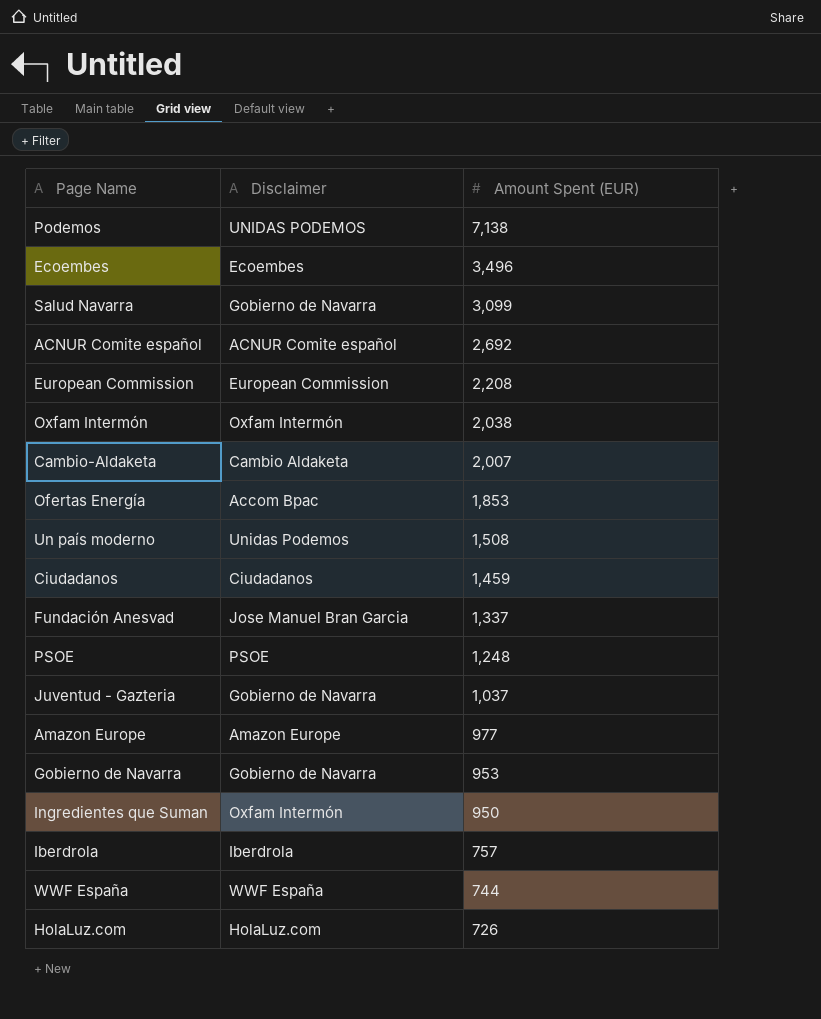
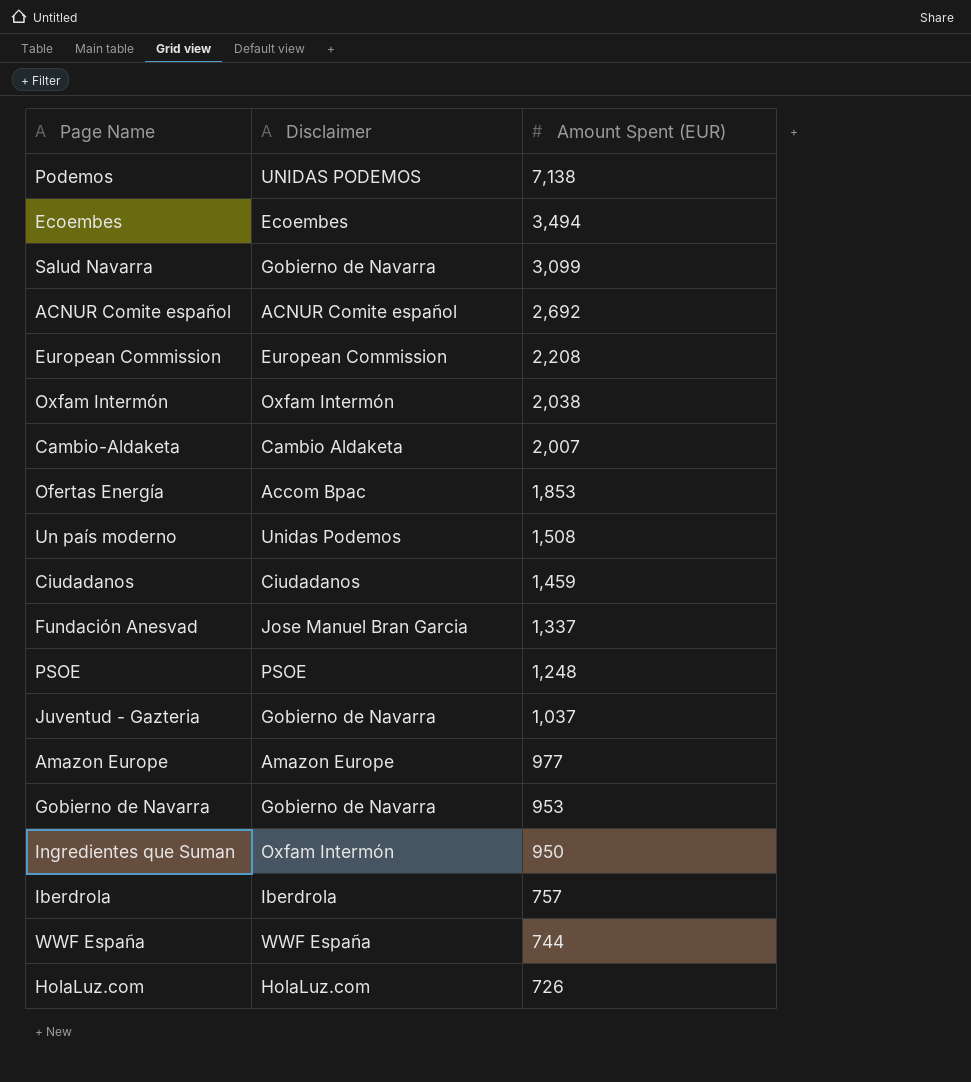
Ecoembes | Amount Spent (EUR): 3,496 -> 3,494

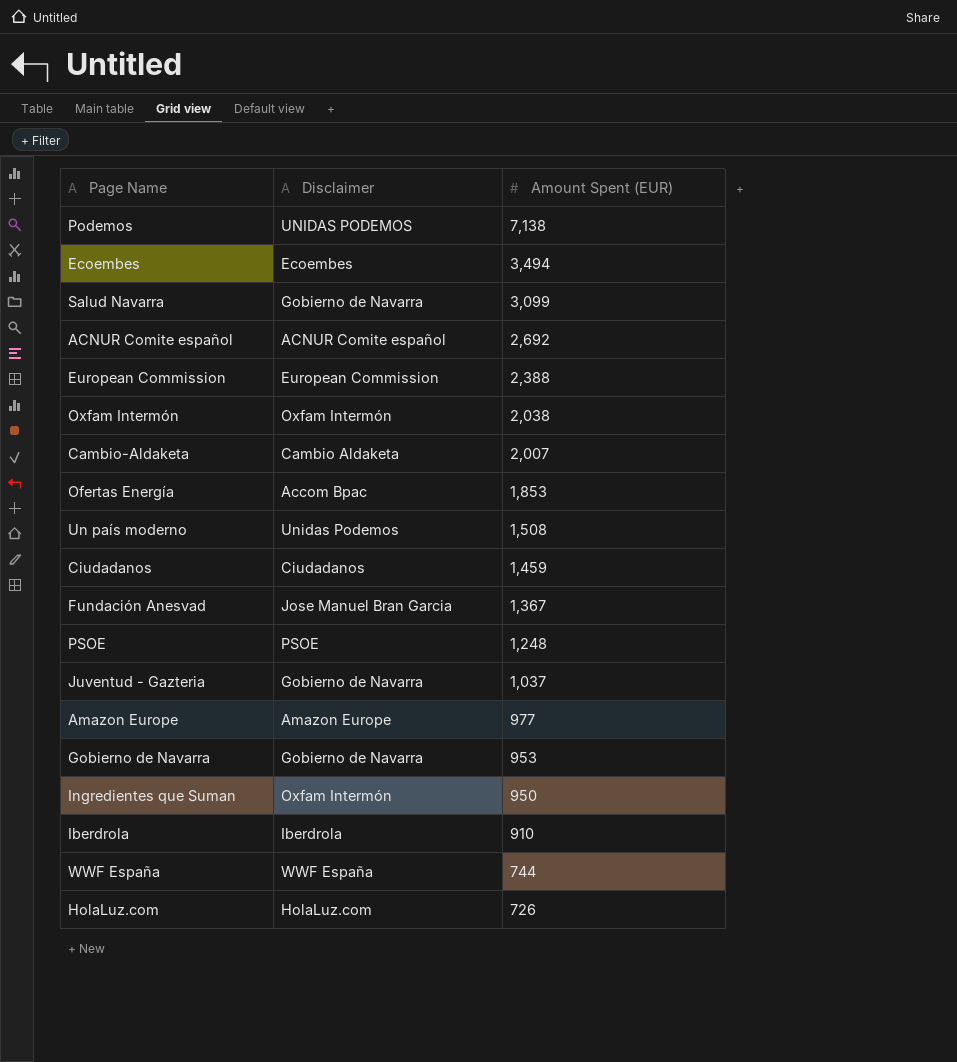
European Commission | Amount Spent (EUR): 2,208 -> 2,388
Fundación Anesvad | Amount Spent (EUR): 1,337 -> 1,367
Iberdrola | Amount Spent (EUR): 757 -> 910

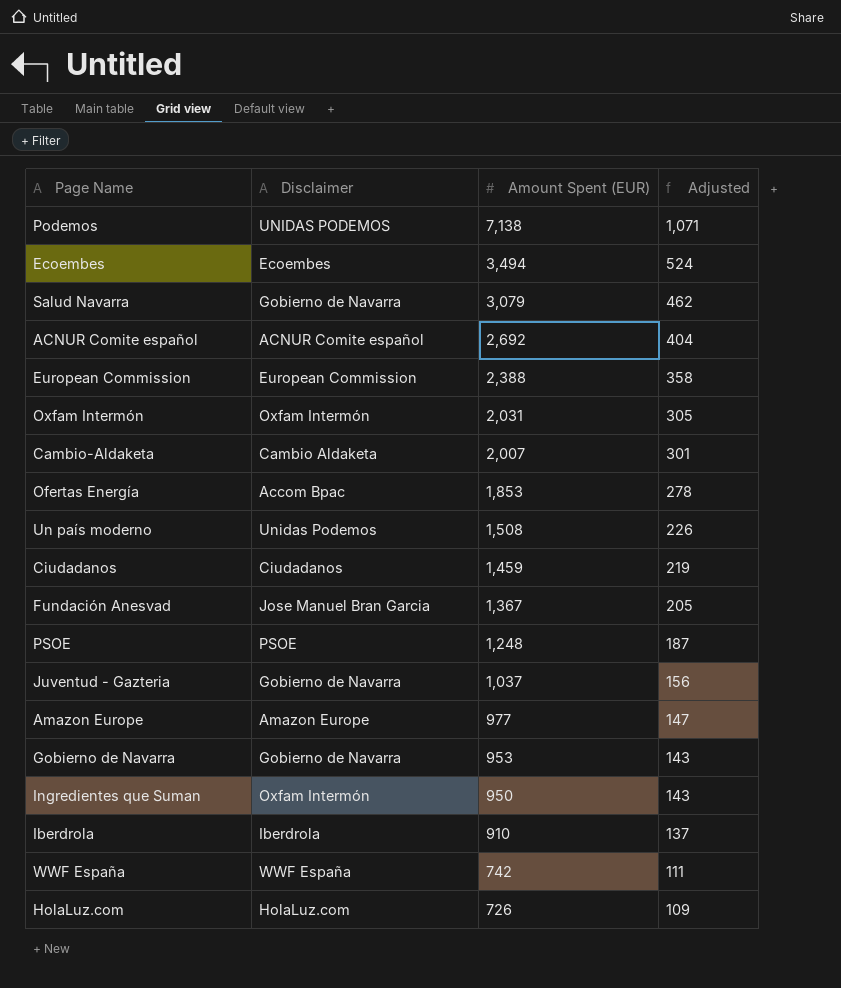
column Adjusted | formula: none -> [Amount Spent (EUR)] * 0.15
Salud Navarra | Amount Spent (EUR): 3,099 -> 3,079
Oxfam Intermón | Amount Spent (EUR): 2,038 -> 2,031
WWF España | Amount Spent (EUR): 744 -> 742

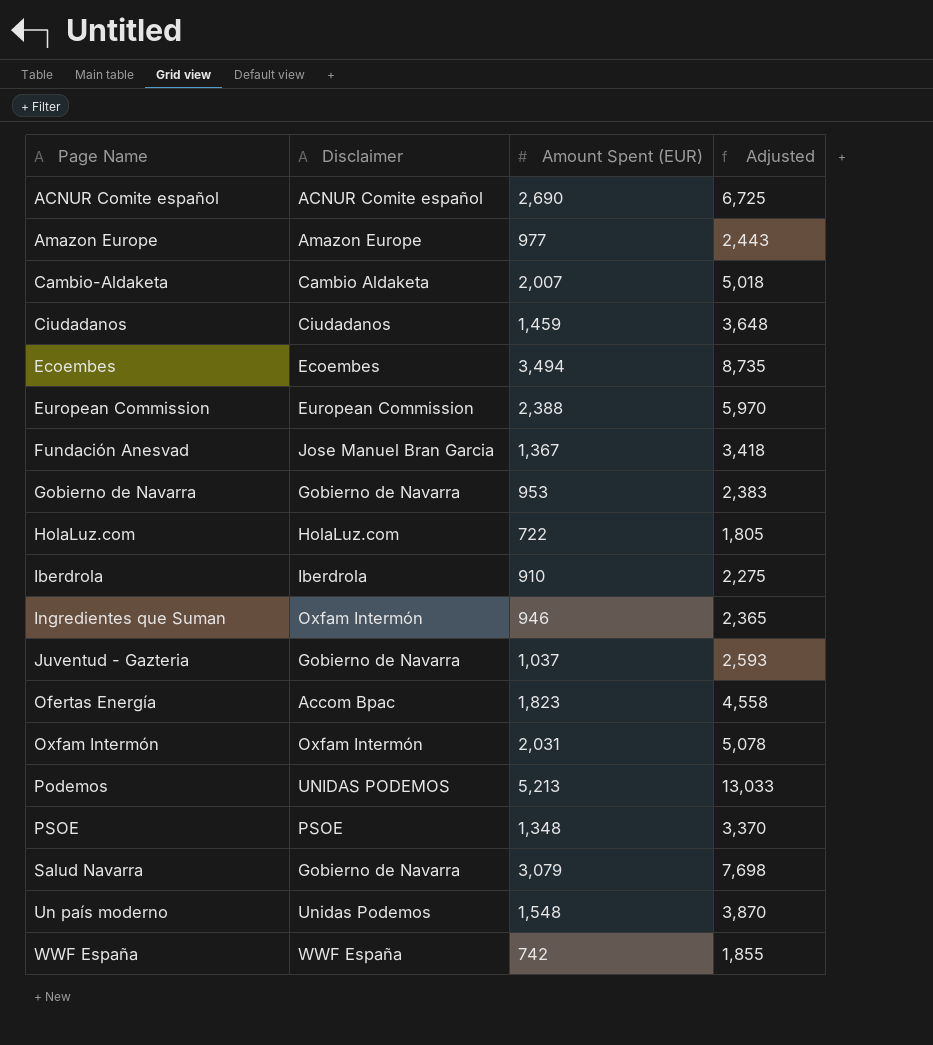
row order: Amount Spent (EUR) descending -> Page Name ascending
column Adjusted | formula: [Amount Spent (EUR)] * 0.15 -> [Amount Spent (EUR)] * 2.5
ACNUR Comite español | Amount Spent (EUR): 2,692 -> 2,690
HolaLuz.com | Amount Spent (EUR): 726 -> 722
Ingredientes que Suman | Amount Spent (EUR): 950 -> 946
Ofertas Energía | Amount Spent (EUR): 1,853 -> 1,823
Podemos | Amount Spent (EUR): 7,138 -> 5,213
PSOE | Amount Spent (EUR): 1,248 -> 1,348
Un país moderno | Amount Spent (EUR): 1,508 -> 1,548

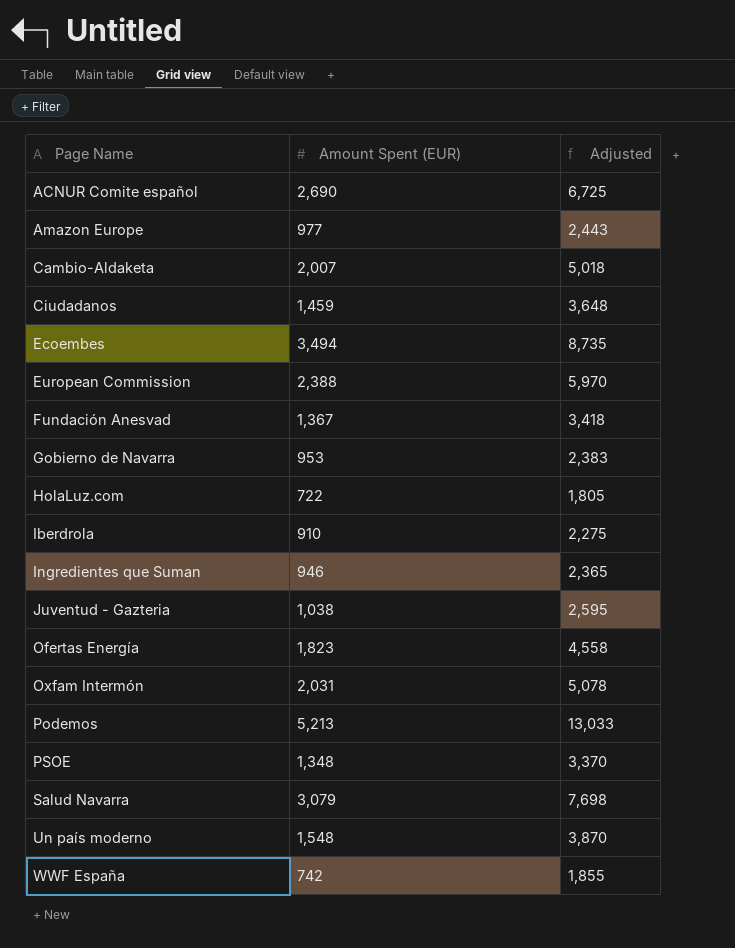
column Disclaimer | position: 2 -> none
Juventud - Gazteria | Amount Spent (EUR): 1,037 -> 1,038
Juventud - Gazteria | Adjusted: 2,593 -> 2,595

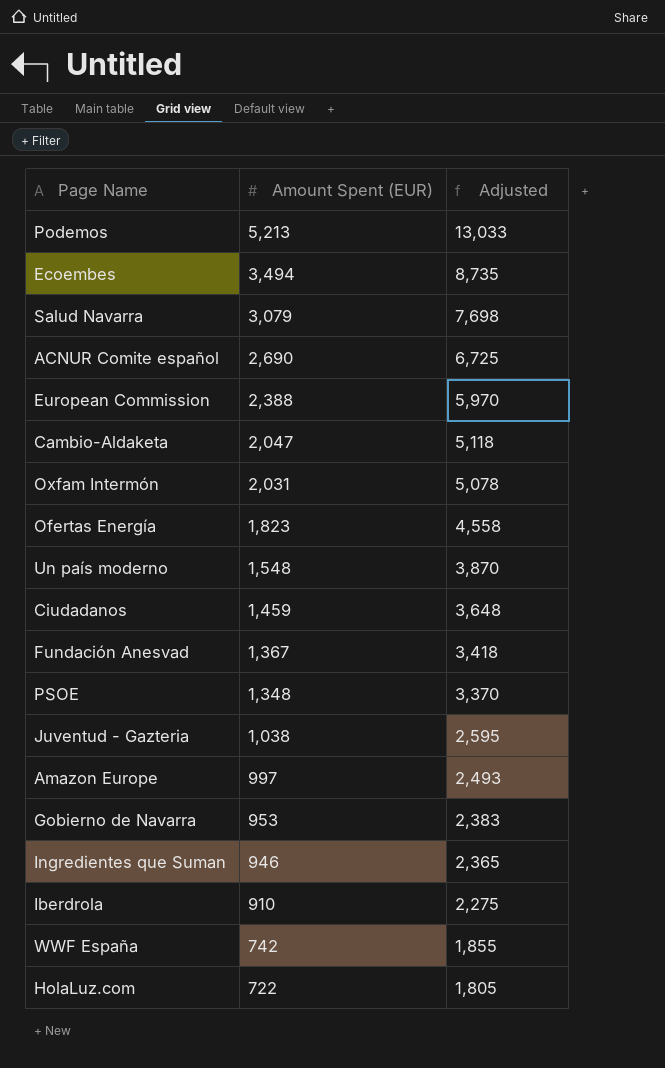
row order: Page Name ascending -> Amount Spent (EUR) descending
Cambio-Aldaketa | Amount Spent (EUR): 2,007 -> 2,047
Cambio-Aldaketa | Adjusted: 5,018 -> 5,118
Amazon Europe | Amount Spent (EUR): 977 -> 997
Amazon Europe | Adjusted: 2,443 -> 2,493

